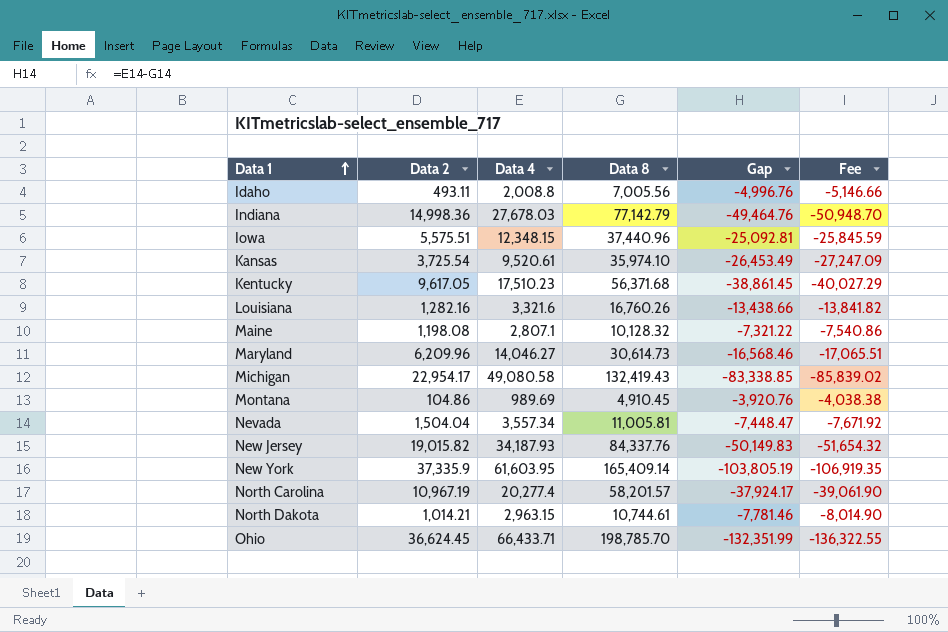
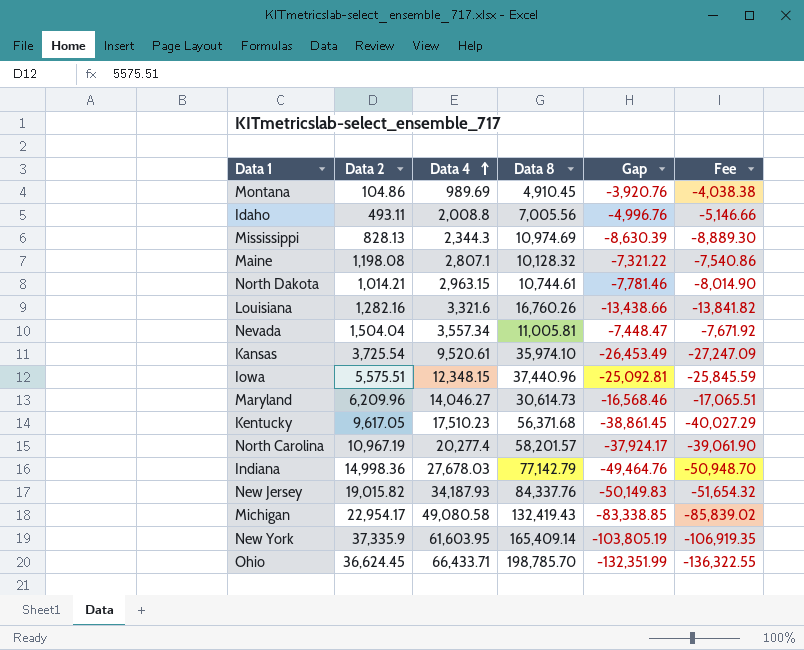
row order: Data 1 ascending -> Data 4 ascending
row Mississippi: none -> 828.13 | 2,344.3 | 10,974.69 | -8,630.39 | -8,889.30

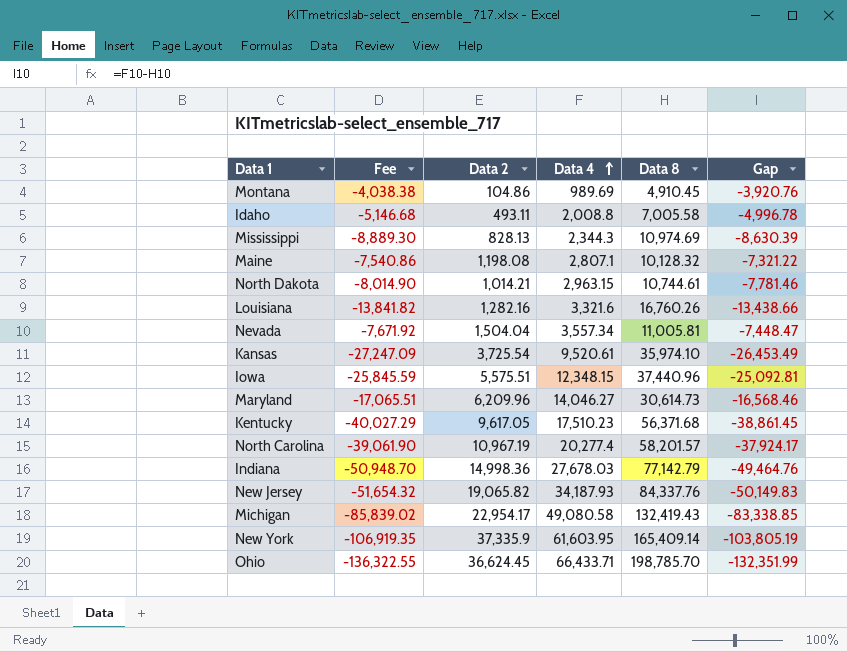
column Fee | position: 6 -> 2
Idaho | Fee: -5,146.66 -> -5,146.68
Idaho | Data 8: 7,005.56 -> 7,005.58
Idaho | Gap: -4,996.76 -> -4,996.78
New Jersey | Data 2: 19,015.82 -> 19,065.82

